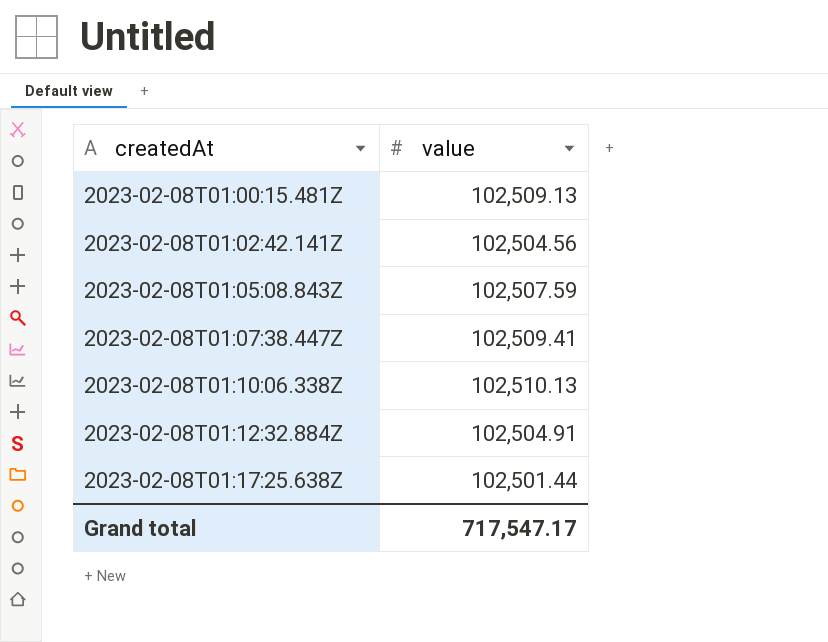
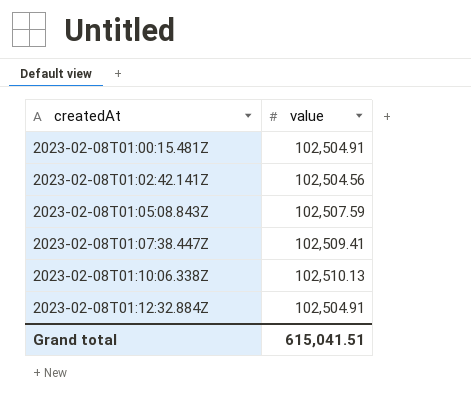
row 2023-02-08T01:17:25.638Z: 102,501.44 -> none
2023-02-08T01:00:15.481Z | value: 102,509.13 -> 102,504.91
Grand total | value: 717,547.17 -> 615,041.51

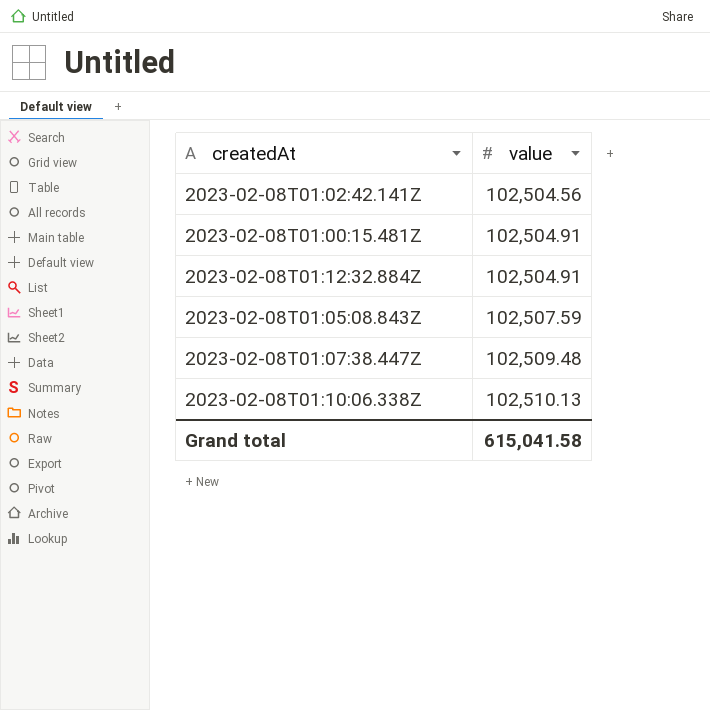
row order: createdAt ascending -> value ascending
2023-02-08T01:07:38.447Z | value: 102,509.41 -> 102,509.48
Grand total | value: 615,041.51 -> 615,041.58

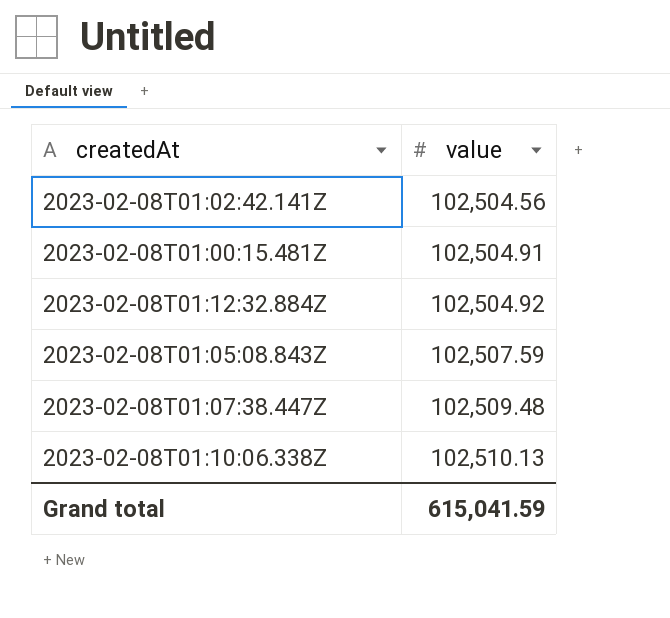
2023-02-08T01:12:32.884Z | value: 102,504.91 -> 102,504.92
Grand total | value: 615,041.58 -> 615,041.59

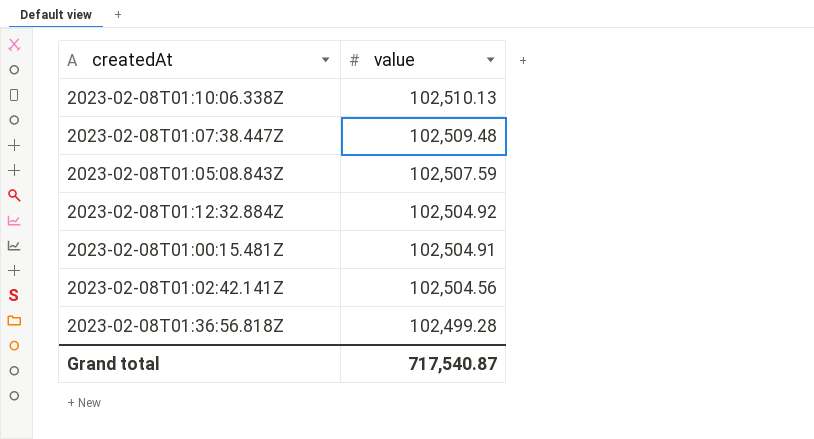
row order: value ascending -> value descending
row 2023-02-08T01:36:56.818Z: none -> 102,499.28
Grand total | value: 615,041.59 -> 717,540.87

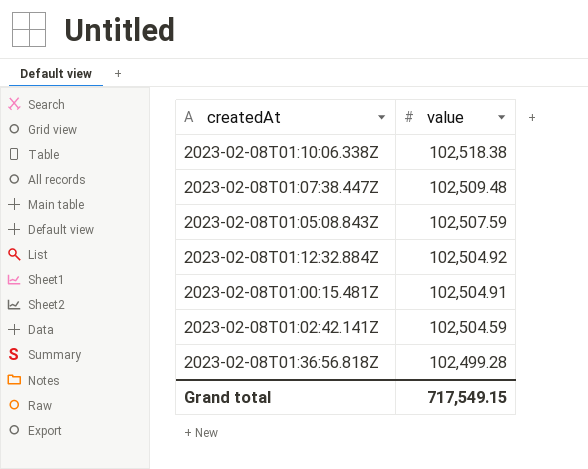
2023-02-08T01:10:06.338Z | value: 102,510.13 -> 102,518.38
2023-02-08T01:02:42.141Z | value: 102,504.56 -> 102,504.59
Grand total | value: 717,540.87 -> 717,549.15

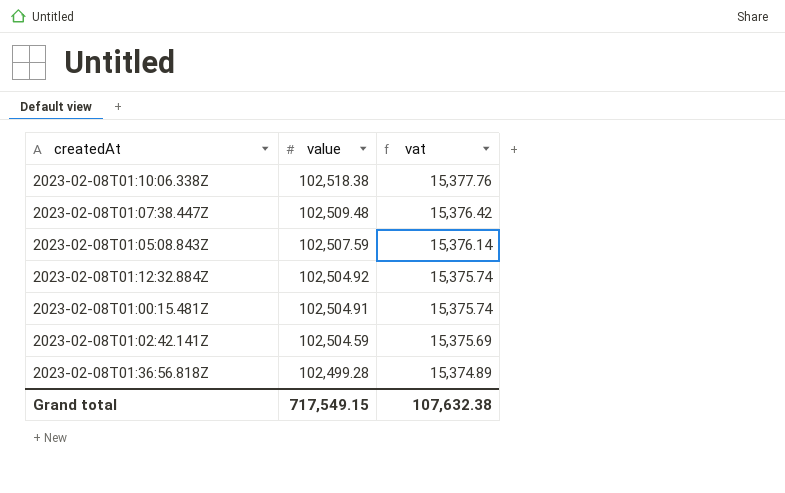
column vat | formula: none -> [value] * 0.15

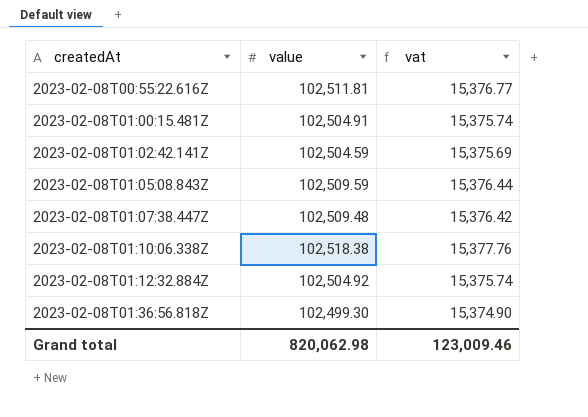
row order: value descending -> createdAt ascending
row 2023-02-08T00:55:22.616Z: none -> 102,511.81 | 15,376.77
2023-02-08T01:05:08.843Z | value: 102,507.59 -> 102,509.59
2023-02-08T01:05:08.843Z | vat: 15,376.14 -> 15,376.44
2023-02-08T01:36:56.818Z | value: 102,499.28 -> 102,499.30
2023-02-08T01:36:56.818Z | vat: 15,374.89 -> 15,374.90
Grand total | value: 717,549.15 -> 820,062.98
Grand total | vat: 107,632.38 -> 123,009.46

